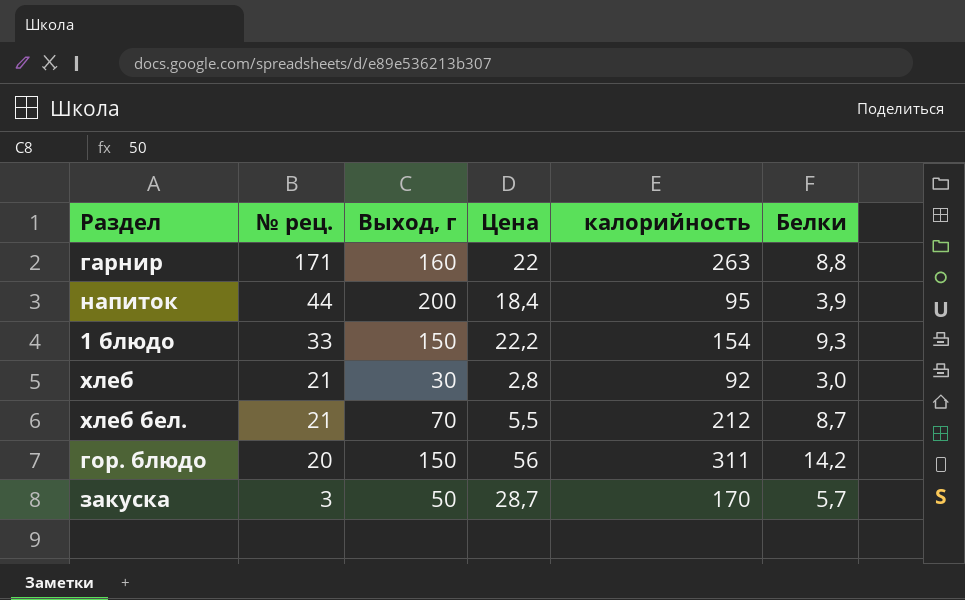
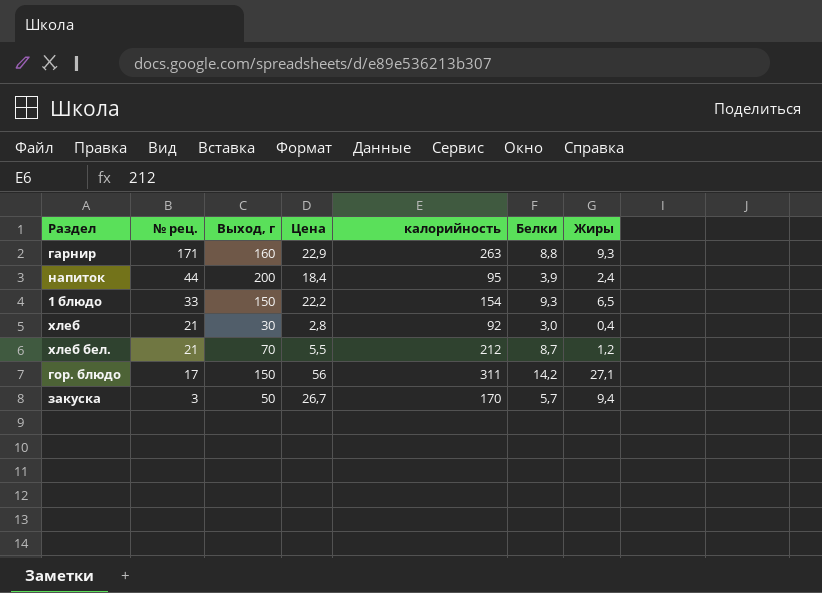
column Жиры | position: none -> 7
гарнир | Цена: 22 -> 22,9
гор. блюдо | № рец.: 20 -> 17
закуска | Цена: 28,7 -> 26,7

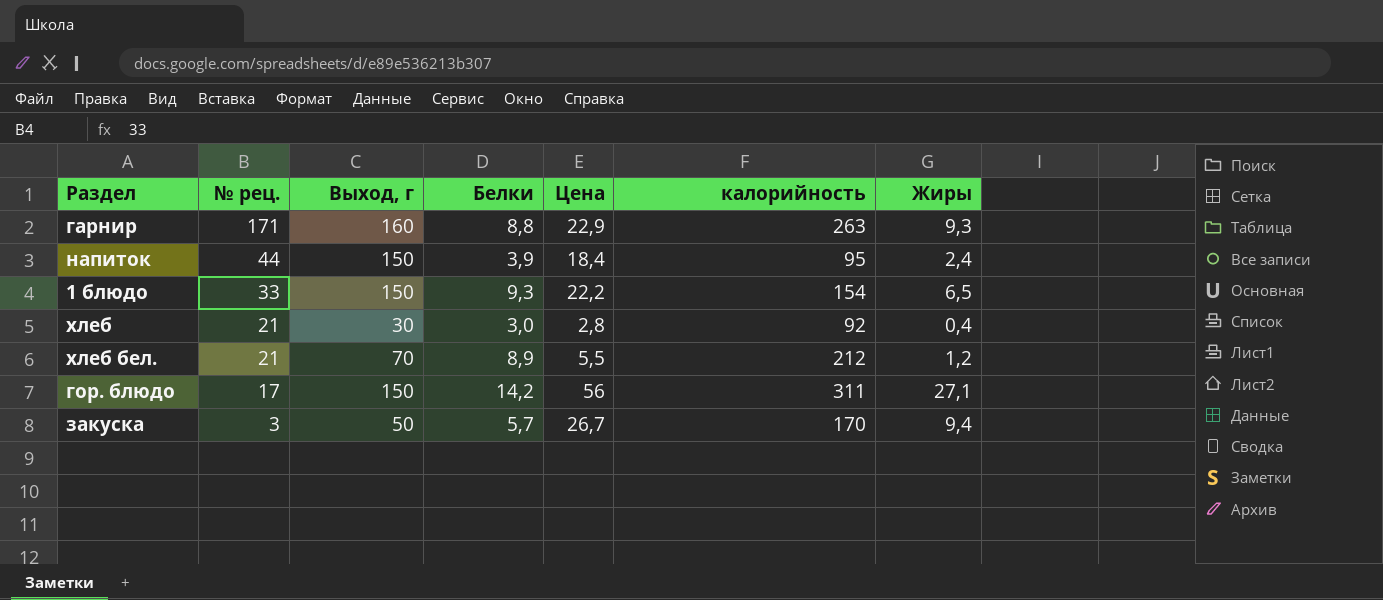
column Белки | position: 6 -> 4
напиток | Выход, г: 200 -> 150
хлеб бел. | Белки: 8,7 -> 8,9

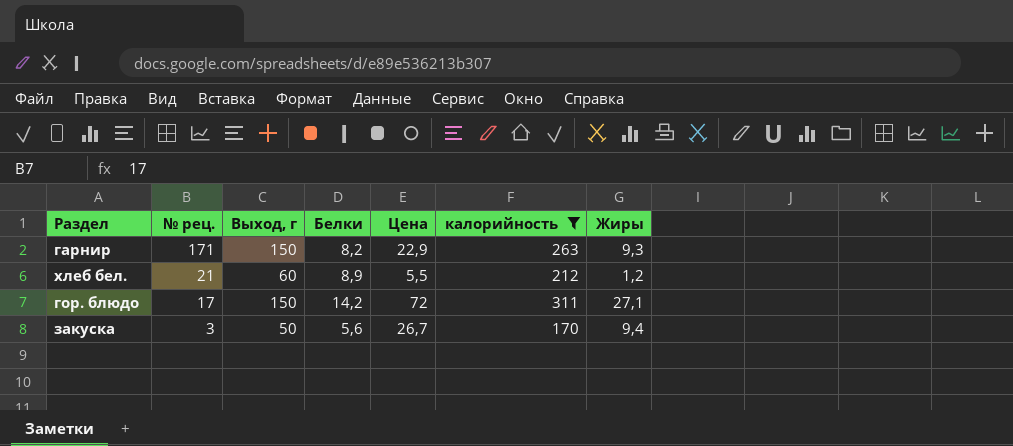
filter: none -> калорийность >= 170
гарнир | Выход, г: 160 -> 150
гарнир | Белки: 8,8 -> 8,2
хлеб бел. | Выход, г: 70 -> 60
гор. блюдо | Цена: 56 -> 72
закуска | Белки: 5,7 -> 5,6

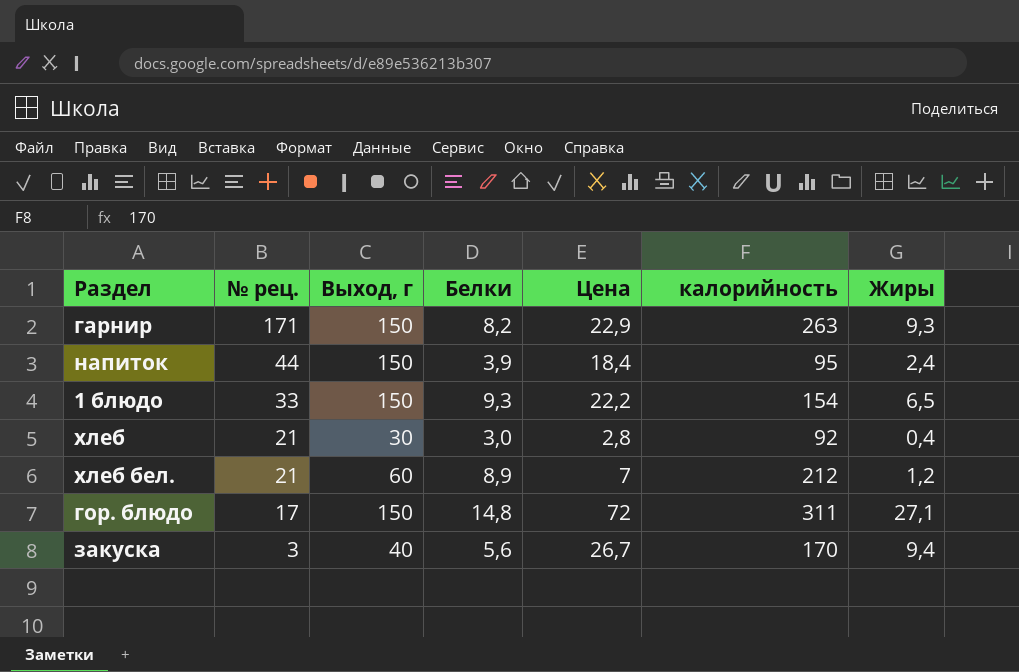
filter: калорийность >= 170 -> none
хлеб бел. | Цена: 5,5 -> 7
гор. блюдо | Белки: 14,2 -> 14,8
закуска | Выход, г: 50 -> 40

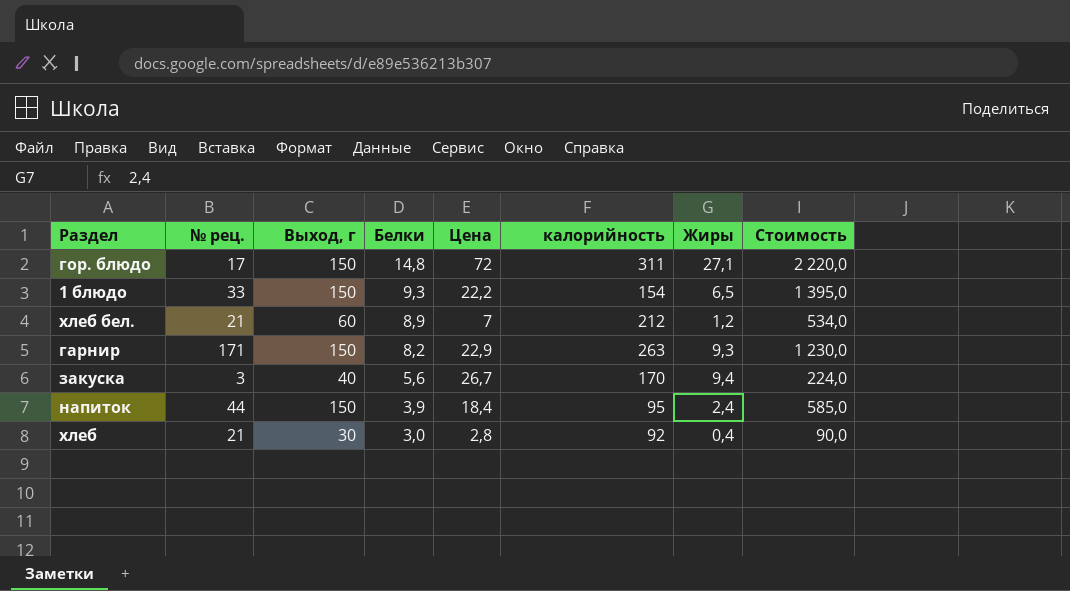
row order: № рец. descending -> Белки descending
column Стоимость | formula: none -> [Выход, г] * [Белки]

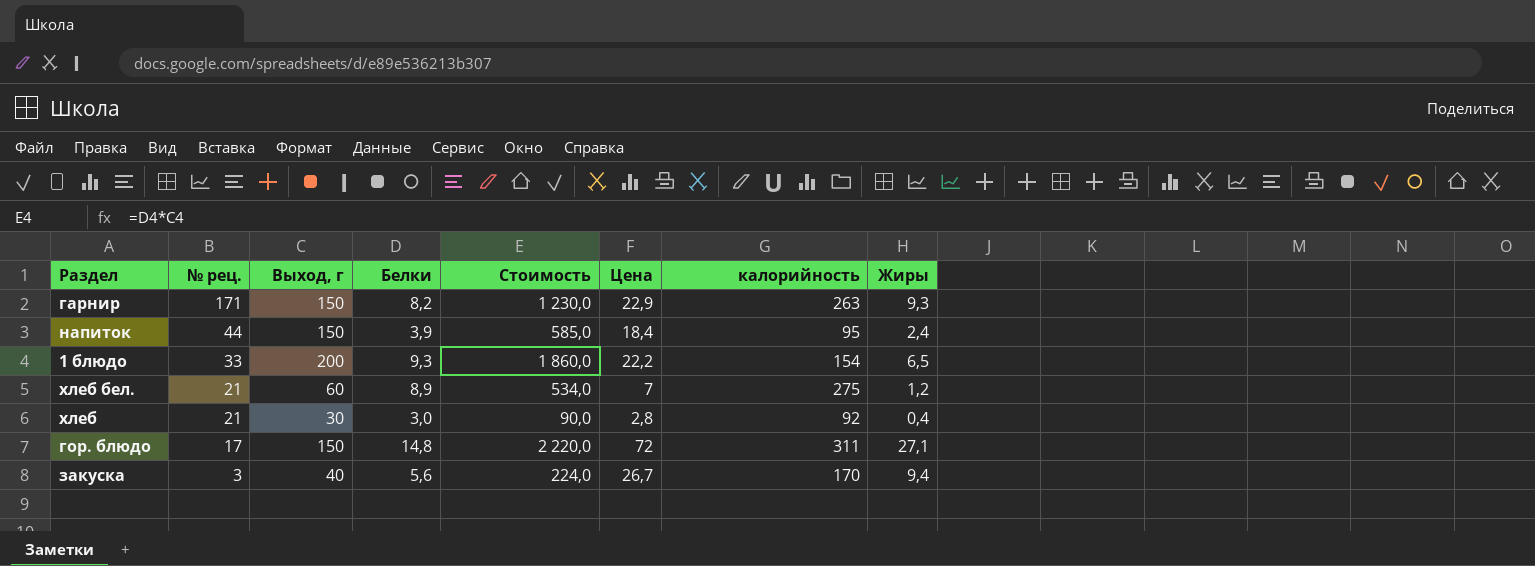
row order: Белки descending -> № рец. descending
column Стоимость | position: 8 -> 5
1 блюдо | Выход, г: 150 -> 200
1 блюдо | Стоимость: 1 395,0 -> 1 860,0
хлеб бел. | калорийность: 212 -> 275

